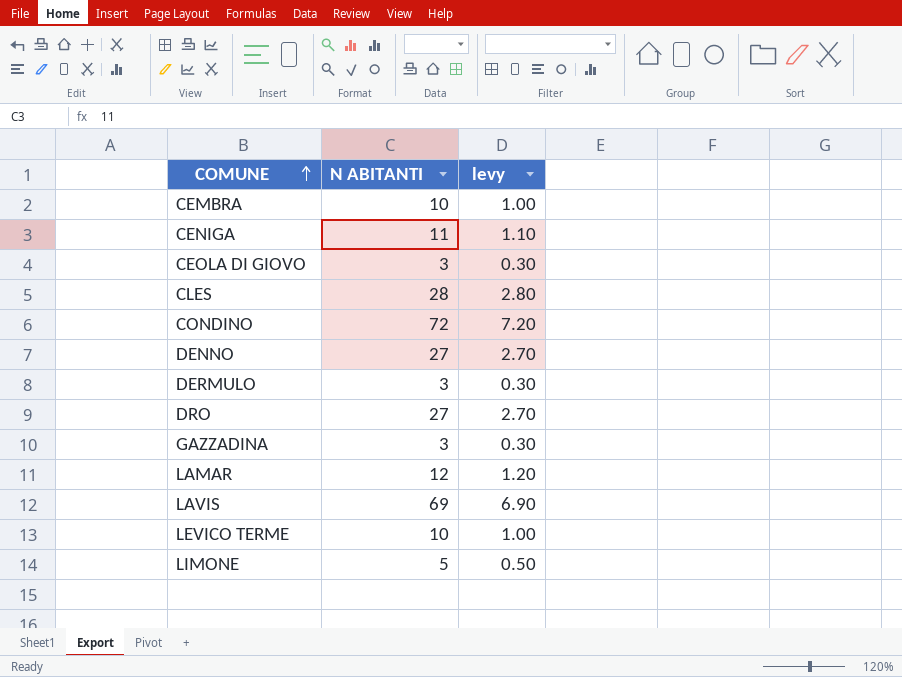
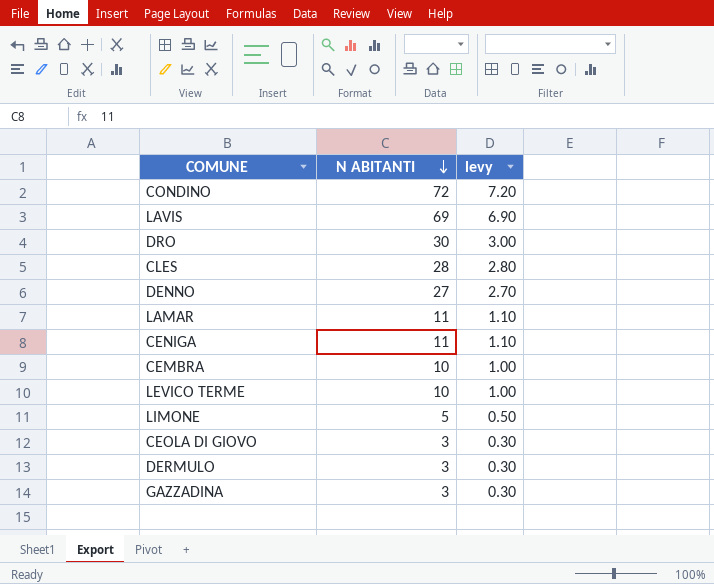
row order: COMUNE ascending -> N ABITANTI descending
DRO | N ABITANTI: 27 -> 30
DRO | levy: 2.70 -> 3.00
LAMAR | N ABITANTI: 12 -> 11
LAMAR | levy: 1.20 -> 1.10

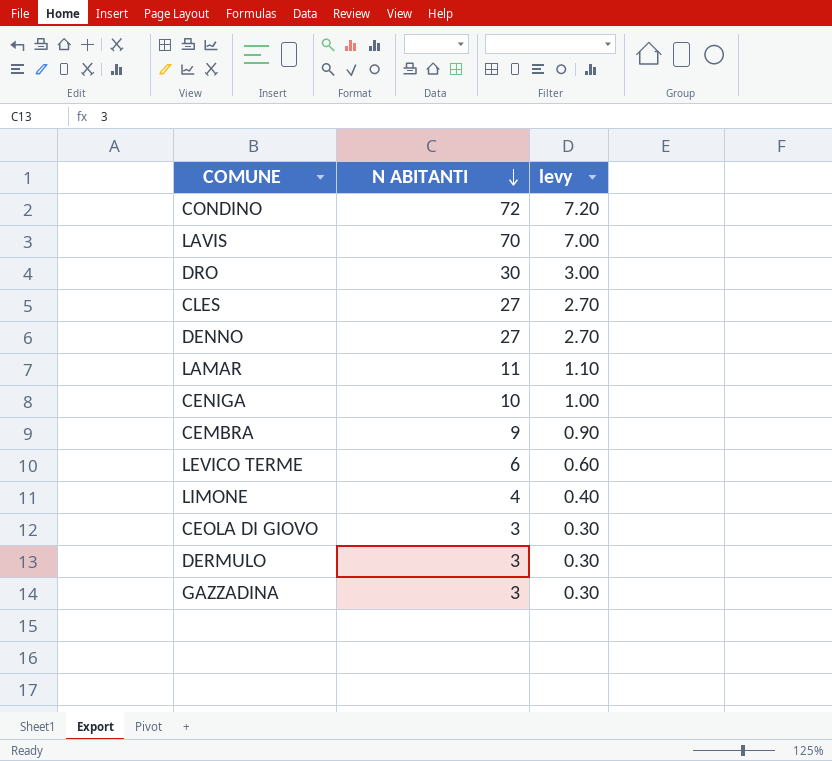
LAVIS | N ABITANTI: 69 -> 70
LAVIS | levy: 6.90 -> 7.00
CLES | N ABITANTI: 28 -> 27
CLES | levy: 2.80 -> 2.70
CENIGA | N ABITANTI: 11 -> 10
CENIGA | levy: 1.10 -> 1.00
CEMBRA | N ABITANTI: 10 -> 9
CEMBRA | levy: 1.00 -> 0.90
LEVICO TERME | N ABITANTI: 10 -> 6
LEVICO TERME | levy: 1.00 -> 0.60
LIMONE | N ABITANTI: 5 -> 4
LIMONE | levy: 0.50 -> 0.40

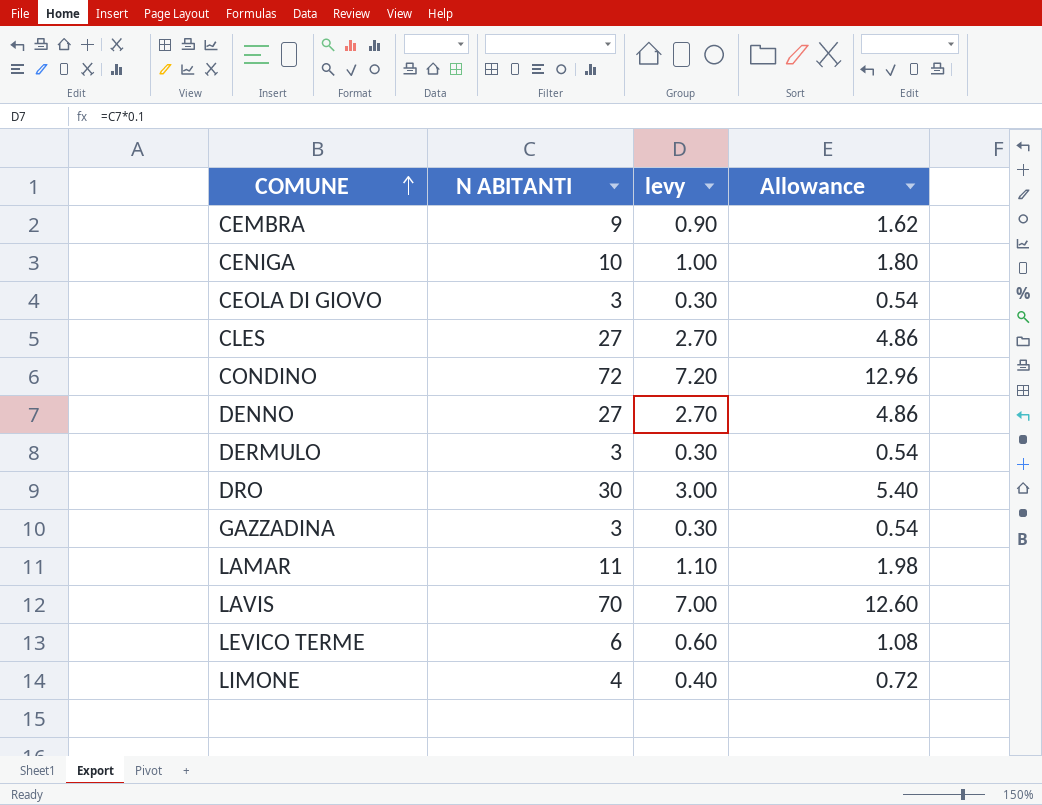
row order: N ABITANTI descending -> COMUNE ascending
column Allowance | formula: none -> [N ABITANTI] * 0.18

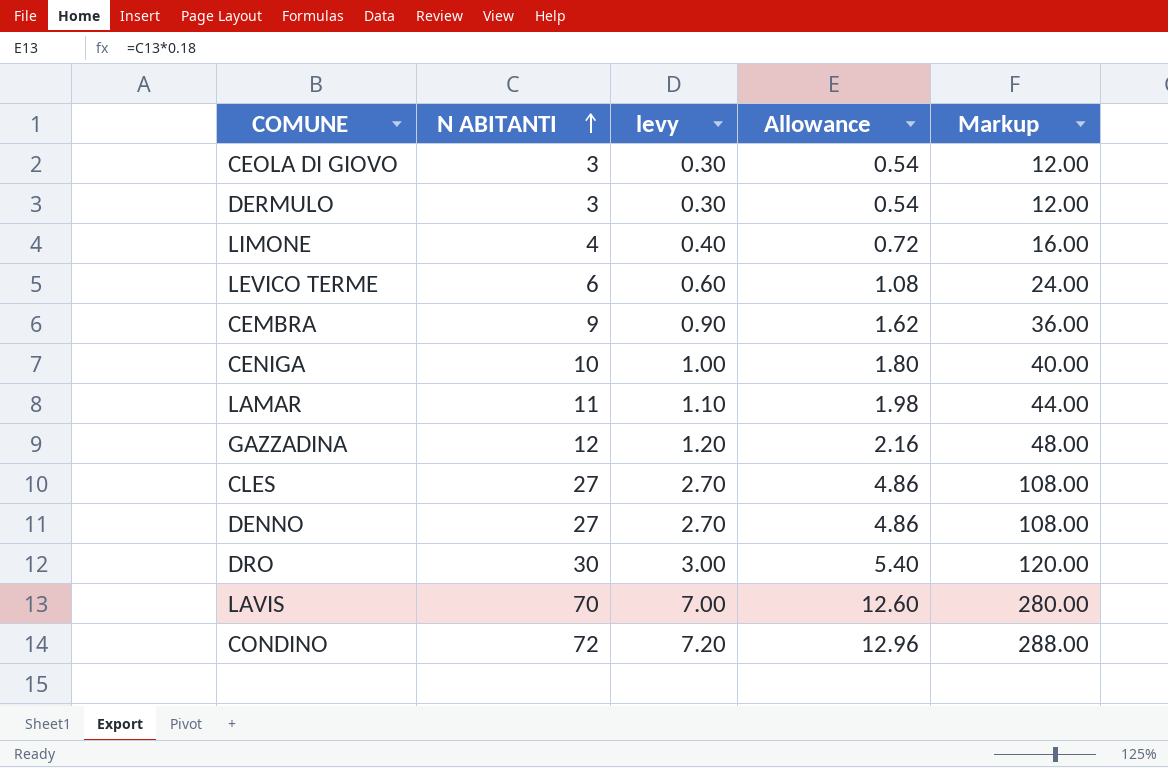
row order: COMUNE ascending -> N ABITANTI ascending
column Markup | formula: none -> [N ABITANTI] * 4
GAZZADINA | N ABITANTI: 3 -> 12
GAZZADINA | levy: 0.30 -> 1.20
GAZZADINA | Allowance: 0.54 -> 2.16

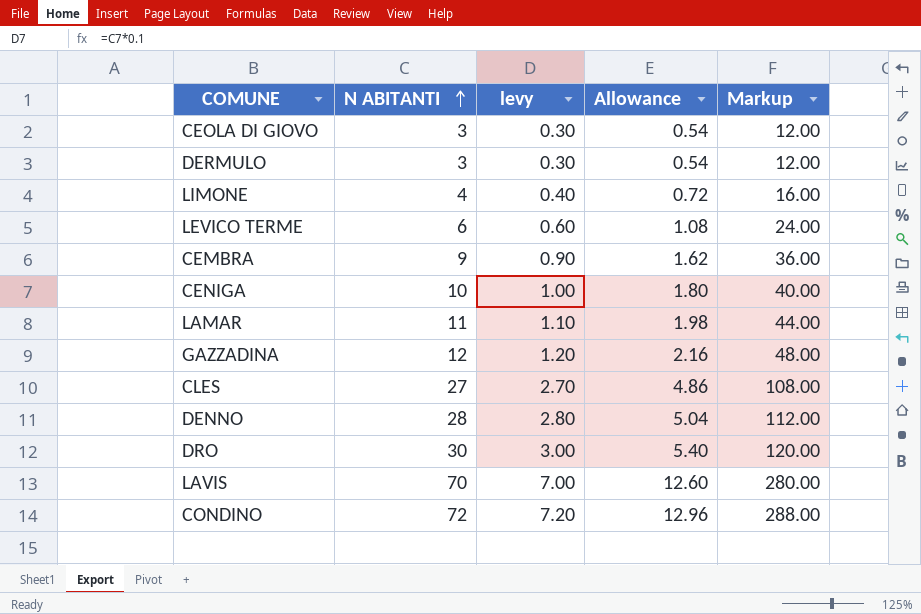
DENNO | N ABITANTI: 27 -> 28
DENNO | levy: 2.70 -> 2.80
DENNO | Allowance: 4.86 -> 5.04
DENNO | Markup: 108.00 -> 112.00

